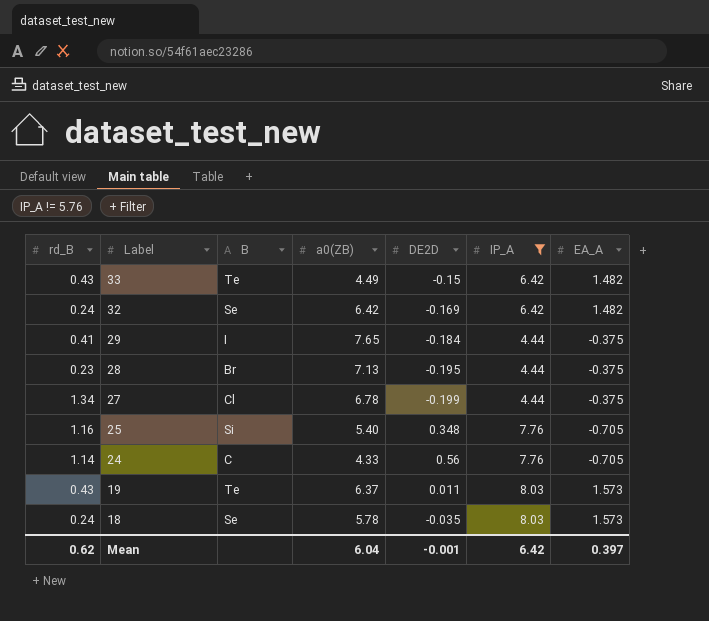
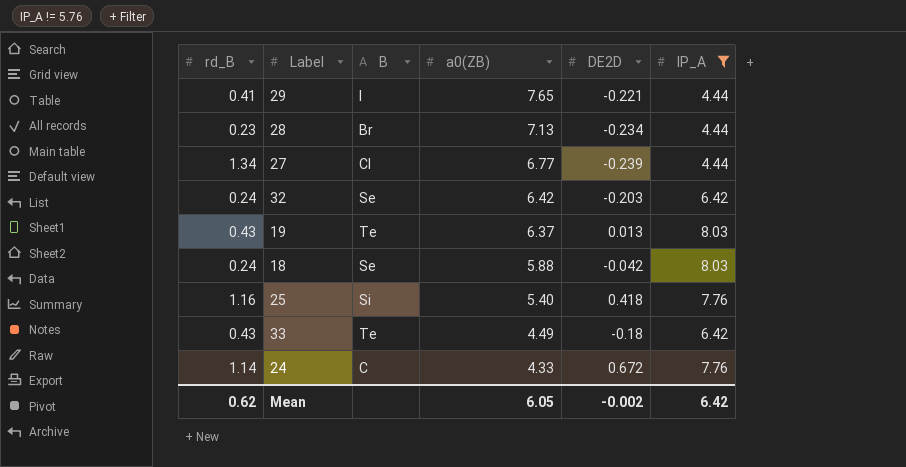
row order: Label descending -> a0(ZB) descending
column EA_A | position: 7 -> none
29 | DE2D: -0.184 -> -0.221
28 | DE2D: -0.195 -> -0.234
27 | a0(ZB): 6.78 -> 6.77
27 | DE2D: -0.199 -> -0.239
32 | DE2D: -0.169 -> -0.203
19 | DE2D: 0.011 -> 0.013
18 | a0(ZB): 5.78 -> 5.88
18 | DE2D: -0.035 -> -0.042
25 | DE2D: 0.348 -> 0.418
33 | DE2D: -0.15 -> -0.18
24 | DE2D: 0.56 -> 0.672
Mean | a0(ZB): 6.04 -> 6.05
Mean | DE2D: -0.001 -> -0.002

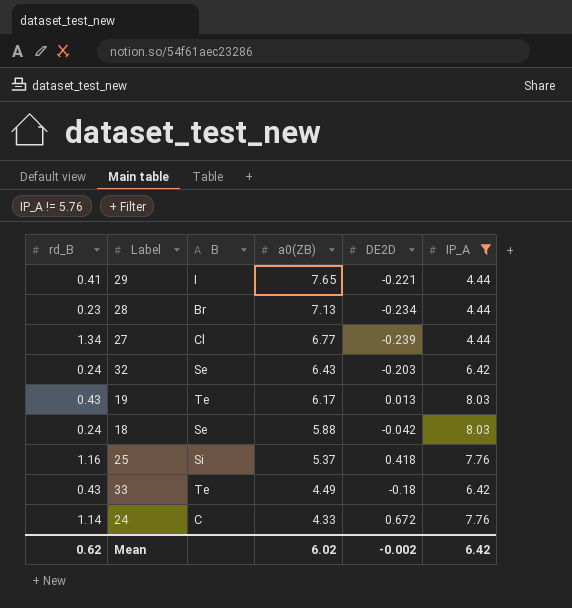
32 | a0(ZB): 6.42 -> 6.43
19 | a0(ZB): 6.37 -> 6.17
25 | a0(ZB): 5.40 -> 5.37
Mean | a0(ZB): 6.05 -> 6.02

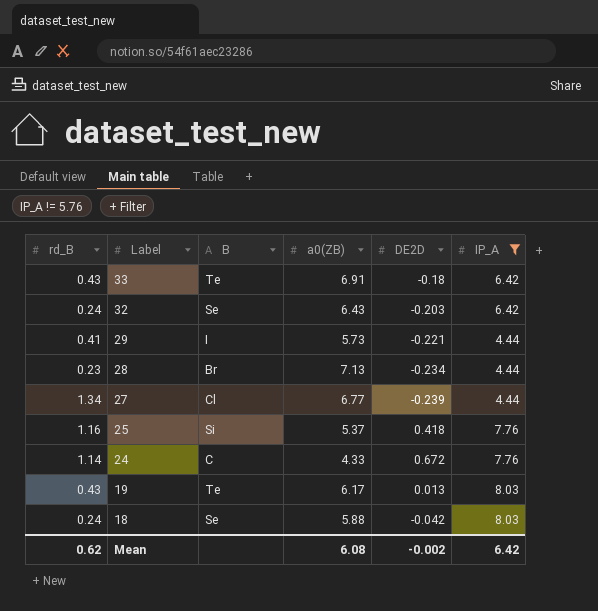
row order: a0(ZB) descending -> Label descending
33 | a0(ZB): 4.49 -> 6.91
29 | a0(ZB): 7.65 -> 5.73
Mean | a0(ZB): 6.02 -> 6.08

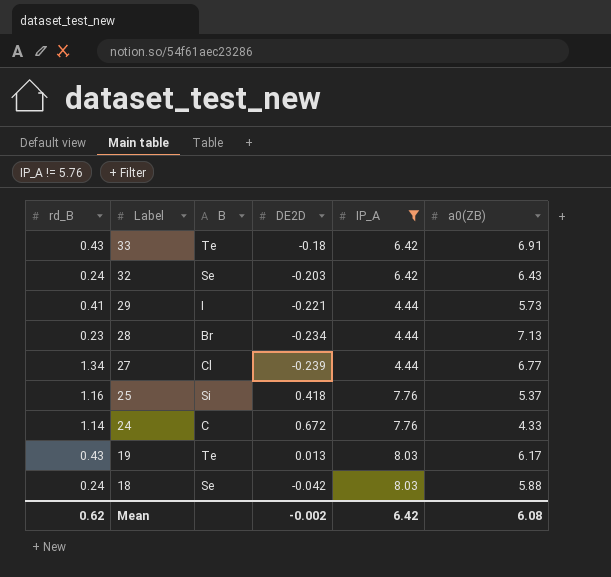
column a0(ZB) | position: 4 -> 6

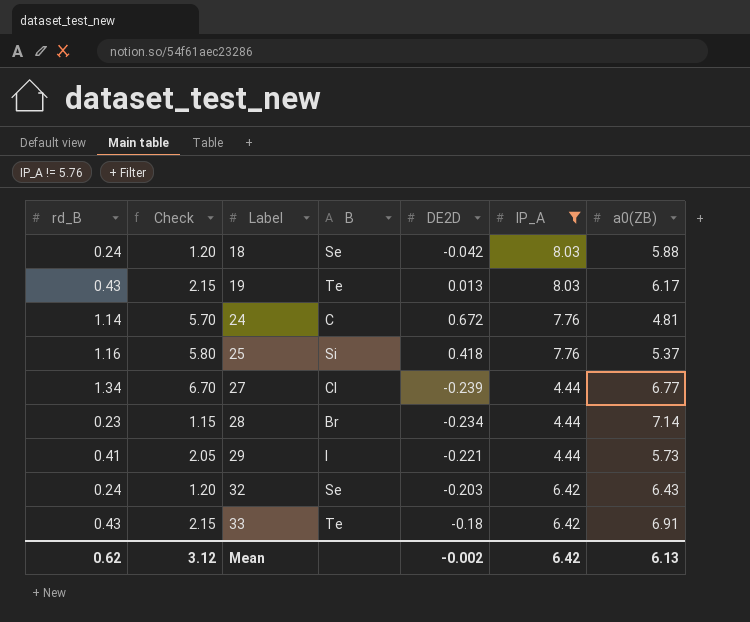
row order: Label descending -> Label ascending
column Check | formula: none -> [rd_B] * 5
24 | a0(ZB): 4.33 -> 4.81
28 | a0(ZB): 7.13 -> 7.14
Mean | a0(ZB): 6.08 -> 6.13

